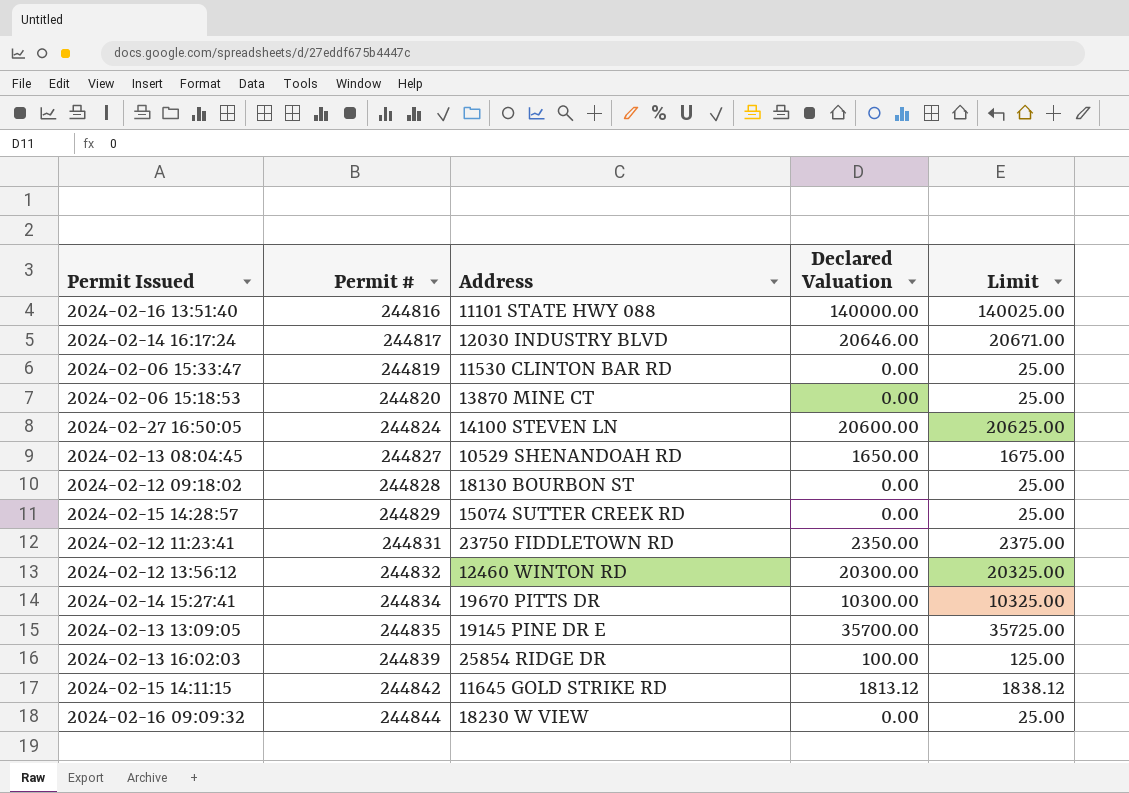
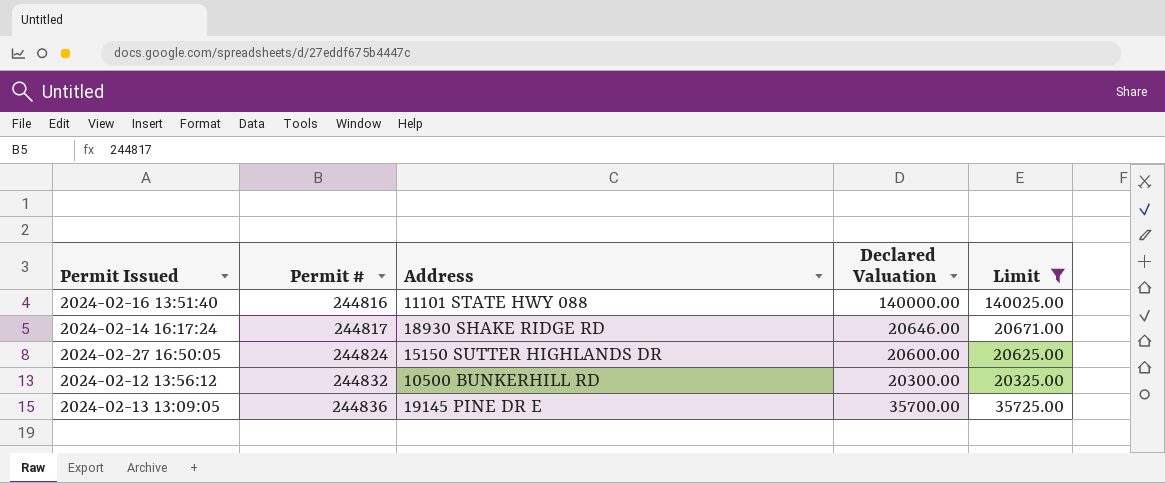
filter: none -> Limit >= 20325.00
2024-02-14 16:17:24 | Address: 12030 INDUSTRY BLVD -> 18930 SHAKE RIDGE RD
2024-02-27 16:50:05 | Address: 14100 STEVEN LN -> 15150 SUTTER HIGHLANDS DR
2024-02-12 13:56:12 | Address: 12460 WINTON RD -> 10500 BUNKERHILL RD
2024-02-13 13:09:05 | Permit #: 244835 -> 244836

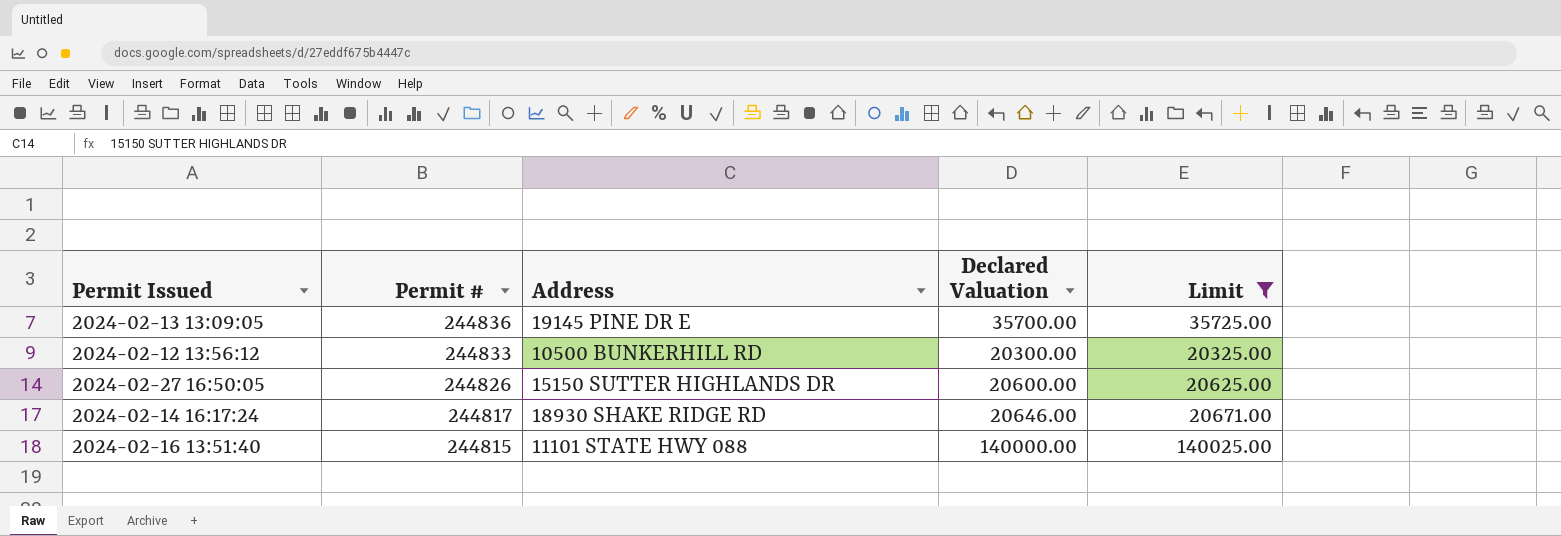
row order: Permit # ascending -> Permit # descending
2024-02-12 13:56:12 | Permit #: 244832 -> 244833
2024-02-27 16:50:05 | Permit #: 244824 -> 244826
2024-02-16 13:51:40 | Permit #: 244816 -> 244815

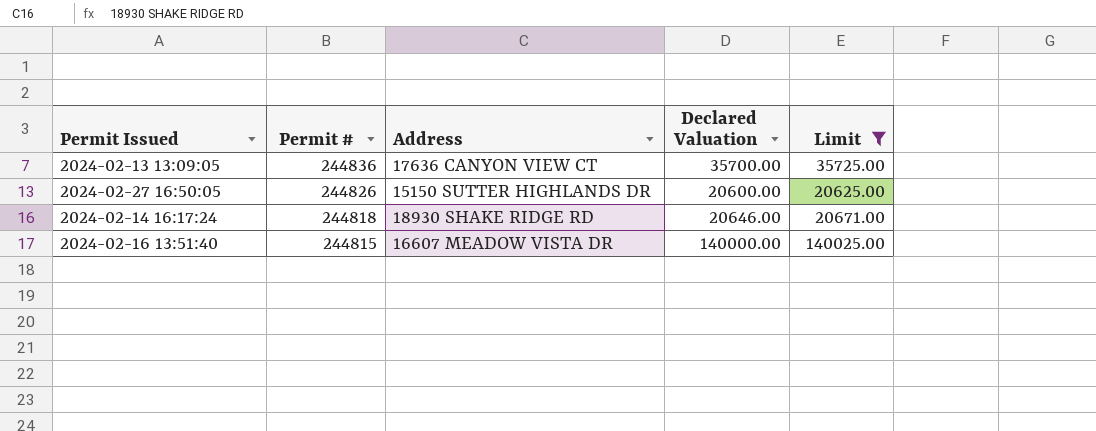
row 2024-02-12 13:56:12: 244833 | 10500 BUNKERHILL RD | 20300.00 | 20325.00 -> none
2024-02-13 13:09:05 | Address: 19145 PINE DR E -> 17636 CANYON VIEW CT
2024-02-14 16:17:24 | Permit #: 244817 -> 244818
2024-02-16 13:51:40 | Address: 11101 STATE HWY 088 -> 16607 MEADOW VISTA DR

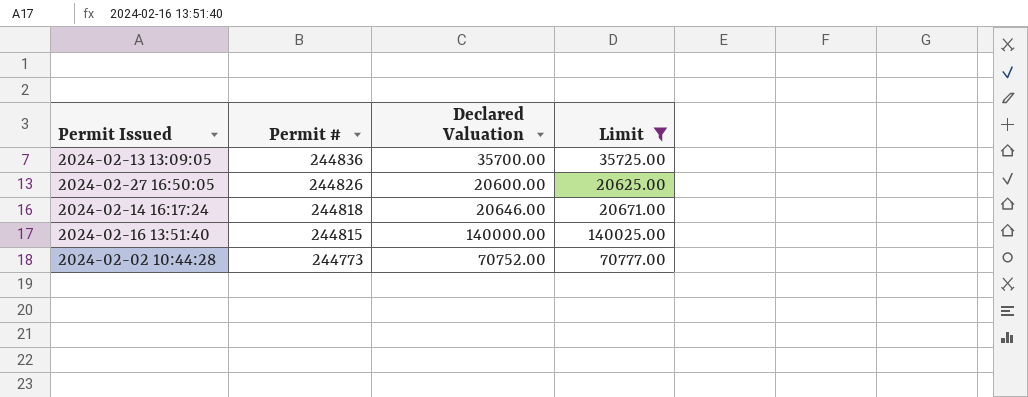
column Address | position: 3 -> none
row 2024-02-02 10:44:28: none -> 244773 | 70752.00 | 70777.00

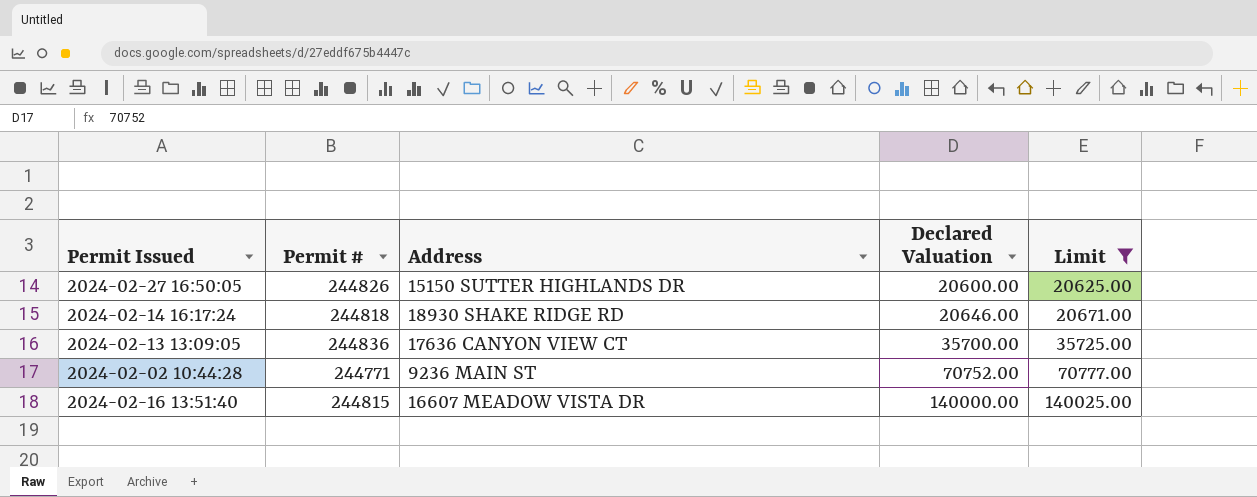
row order: Permit # descending -> Declared Valuation ascending
column Address | position: none -> 3
2024-02-02 10:44:28 | Permit #: 244773 -> 244771

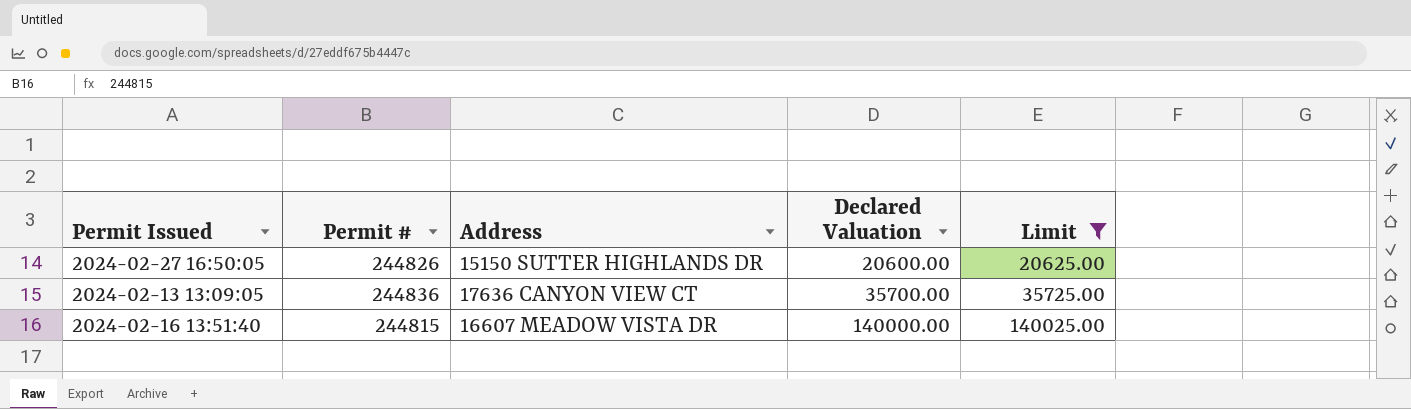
row 2024-02-14 16:17:24: 244818 | 18930 SHAKE RIDGE RD | 20646.00 | 20671.00 -> none
row 2024-02-02 10:44:28: 244771 | 9236 MAIN ST | 70752.00 | 70777.00 -> none

